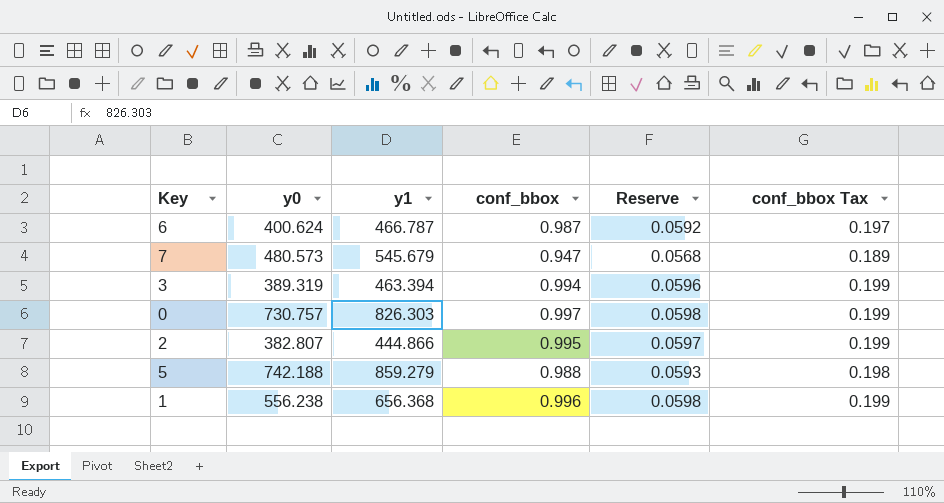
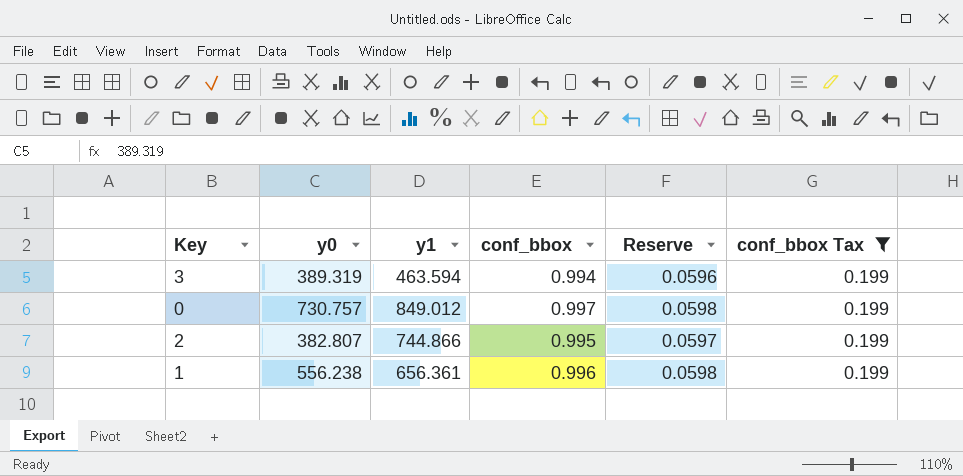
filter: none -> conf_bbox Tax = 0.199
3 | y1: 463.394 -> 463.594
0 | y1: 826.303 -> 849.012
2 | y1: 444.866 -> 744.866
1 | y1: 656.368 -> 656.361

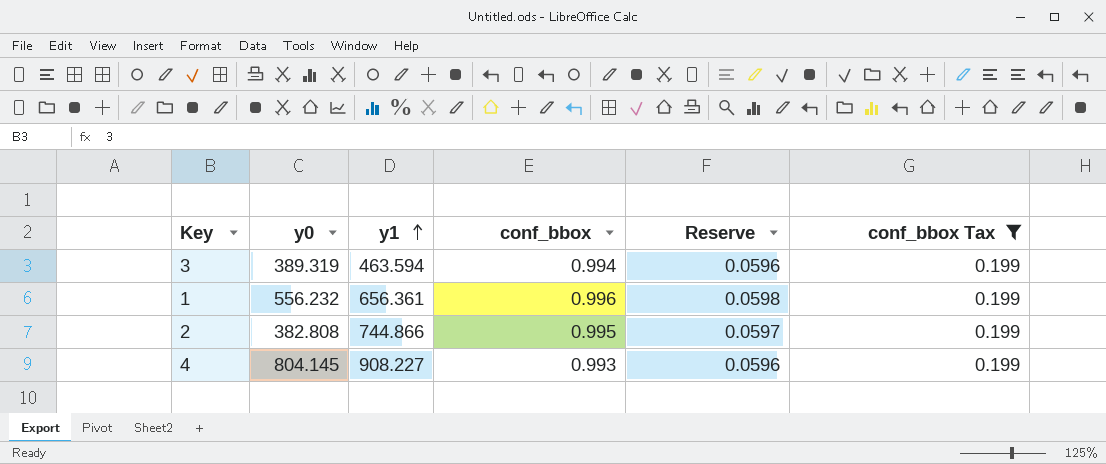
row order: none -> y1 ascending
row 0: 730.757 | 849.012 | 0.997 | 0.0598 | 0.199 -> none
1 | y0: 556.238 -> 556.232
2 | y0: 382.807 -> 382.808
row 4: none -> 804.145 | 908.227 | 0.993 | 0.0596 | 0.199

